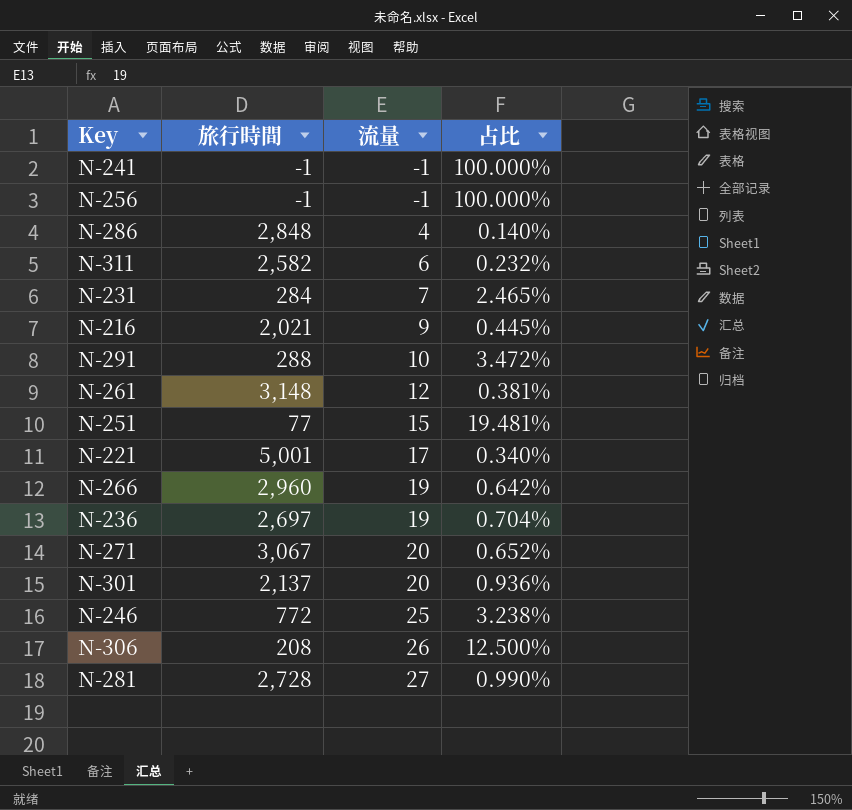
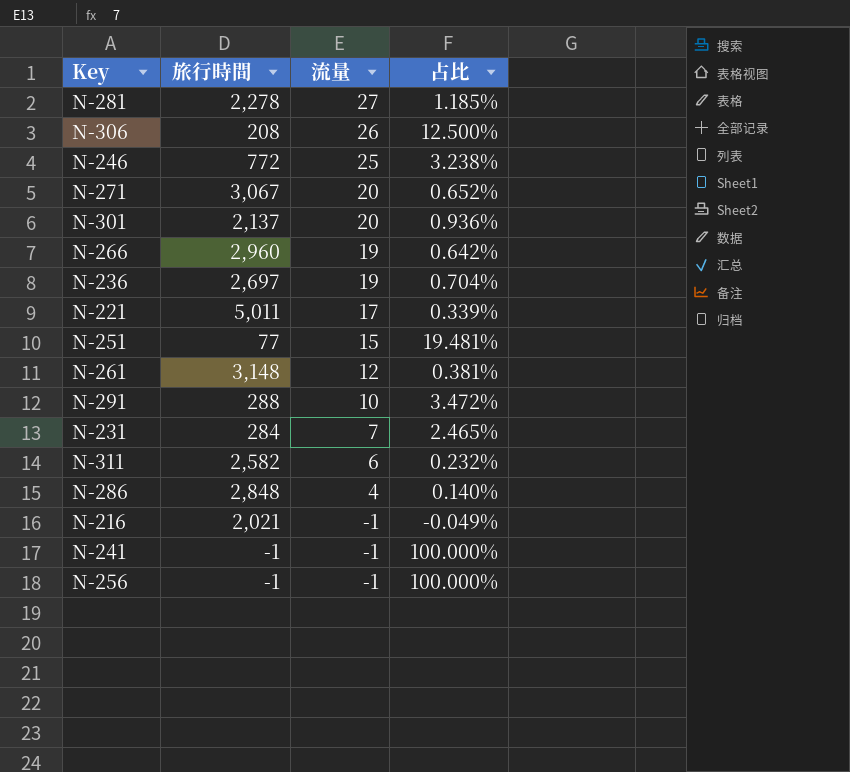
row order: 流量 ascending -> 流量 descending
N-281 | 旅行時間: 2,728 -> 2,278
N-281 | 占比: 0.990% -> 1.185%
N-221 | 旅行時間: 5,001 -> 5,011
N-221 | 占比: 0.340% -> 0.339%
N-216 | 流量: 9 -> -1
N-216 | 占比: 0.445% -> -0.049%

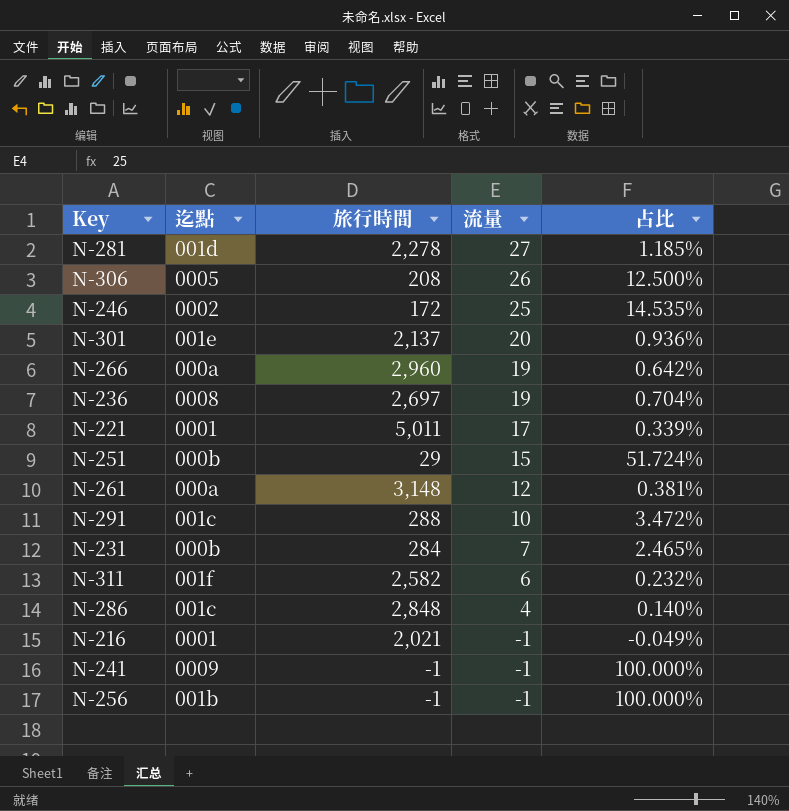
column 迄點 | position: none -> 2
row N-271: 3,067 | 20 | 0.652% -> none
N-246 | 旅行時間: 772 -> 172
N-246 | 占比: 3.238% -> 14.535%
N-251 | 旅行時間: 77 -> 29
N-251 | 占比: 19.481% -> 51.724%

